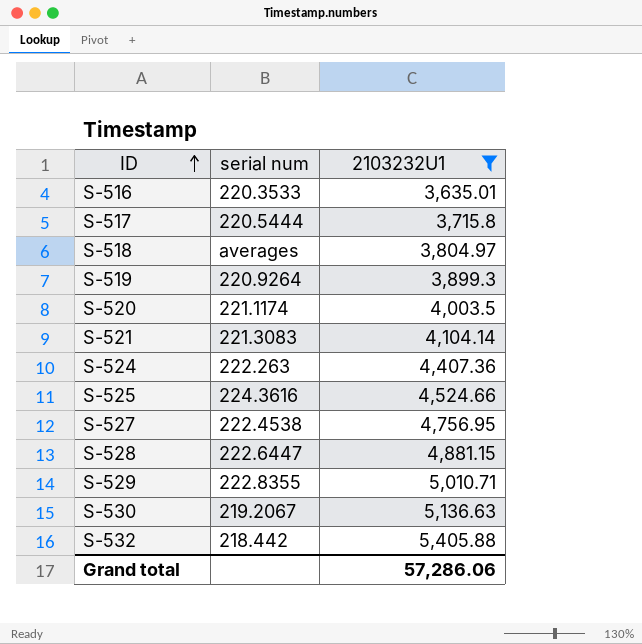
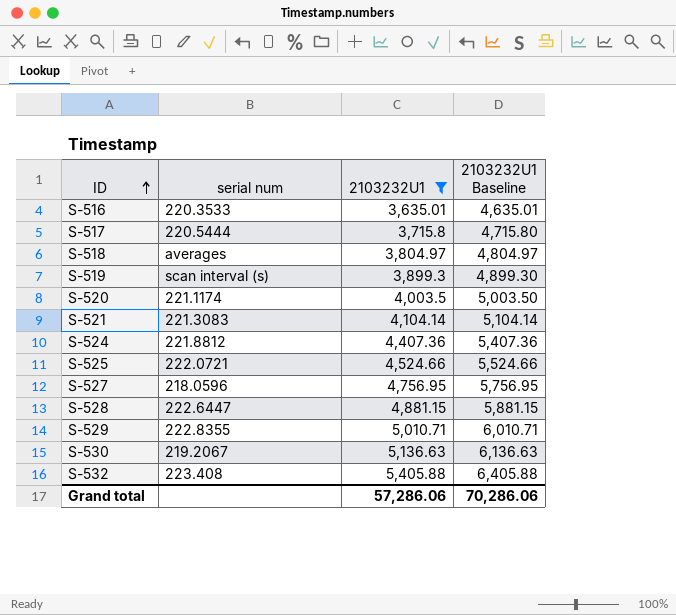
column 2103232U1 Baseline | formula: none -> [2103232U1] + 1000
S-519 | serial num: 220.9264 -> scan interval (s)
S-524 | serial num: 222.263 -> 221.8812
S-525 | serial num: 224.3616 -> 222.0721
S-527 | serial num: 222.4538 -> 218.0596
S-532 | serial num: 218.442 -> 223.408

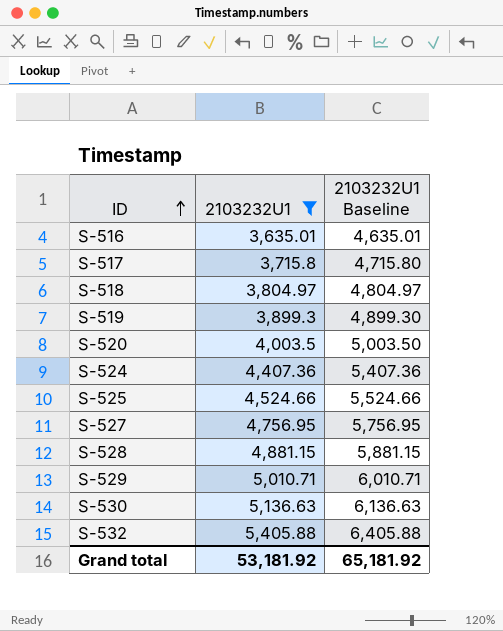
column serial num | position: 2 -> none
row S-521: 221.3083 | 4,104.14 | 5,104.14 -> none
Grand total | 2103232U1: 57,286.06 -> 53,181.92
Grand total | 2103232U1 Baseline: 70,286.06 -> 65,181.92

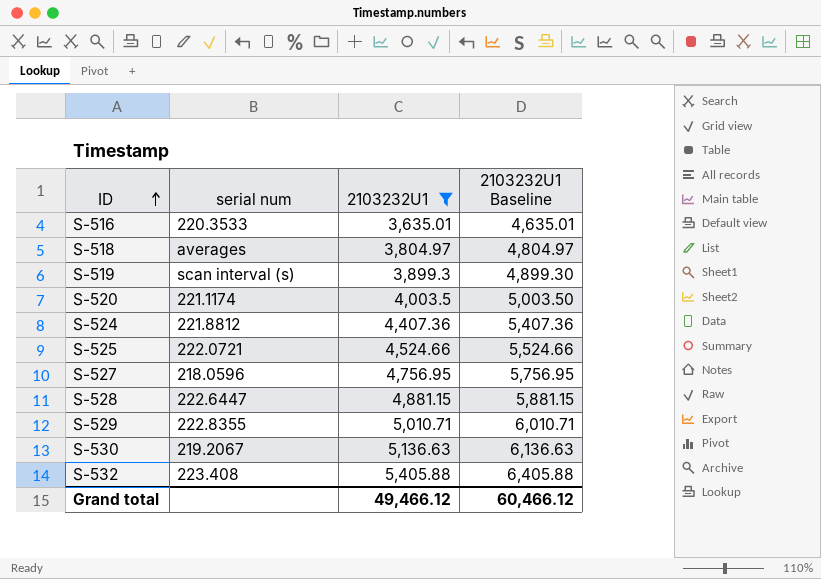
column serial num | position: none -> 2
row S-517: 3,715.8 | 4,715.80 -> none
Grand total | 2103232U1: 53,181.92 -> 49,466.12
Grand total | 2103232U1 Baseline: 65,181.92 -> 60,466.12

